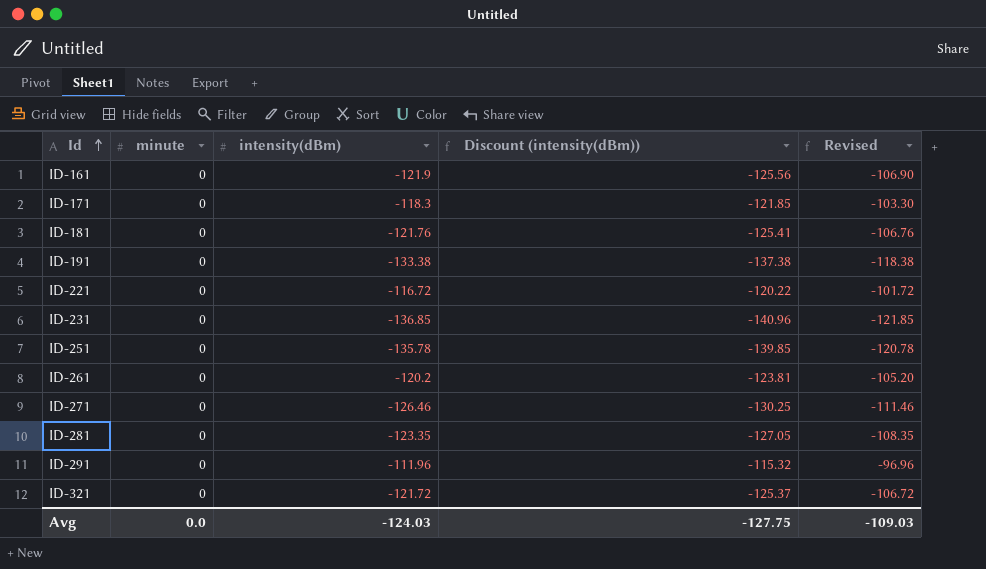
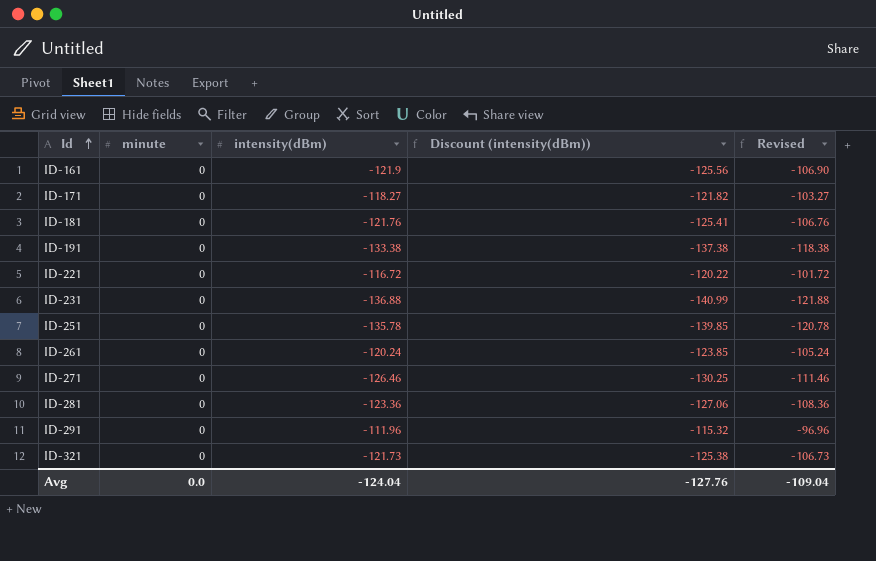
ID-171 | intensity(dBm): -118.3 -> -118.27
ID-171 | Discount (intensity(dBm)): -121.85 -> -121.82
ID-171 | Revised: -103.30 -> -103.27
ID-231 | intensity(dBm): -136.85 -> -136.88
ID-231 | Discount (intensity(dBm)): -140.96 -> -140.99
ID-231 | Revised: -121.85 -> -121.88
ID-261 | intensity(dBm): -120.2 -> -120.24
ID-261 | Discount (intensity(dBm)): -123.81 -> -123.85
ID-261 | Revised: -105.20 -> -105.24
ID-281 | intensity(dBm): -123.35 -> -123.36
ID-281 | Discount (intensity(dBm)): -127.05 -> -127.06
ID-281 | Revised: -108.35 -> -108.36
ID-321 | intensity(dBm): -121.72 -> -121.73
ID-321 | Discount (intensity(dBm)): -125.37 -> -125.38
ID-321 | Revised: -106.72 -> -106.73
Avg | intensity(dBm): -124.03 -> -124.04
Avg | Discount (intensity(dBm)): -127.75 -> -127.76
Avg | Revised: -109.03 -> -109.04

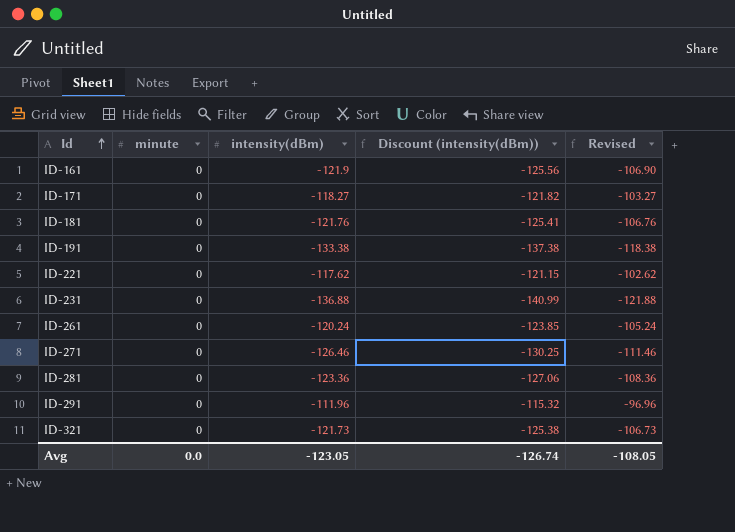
row ID-251: 0 | -135.78 | -139.85 | -120.78 -> none
ID-221 | intensity(dBm): -116.72 -> -117.62
ID-221 | Discount (intensity(dBm)): -120.22 -> -121.15
ID-221 | Revised: -101.72 -> -102.62
Avg | intensity(dBm): -124.04 -> -123.05
Avg | Discount (intensity(dBm)): -127.76 -> -126.74
Avg | Revised: -109.04 -> -108.05

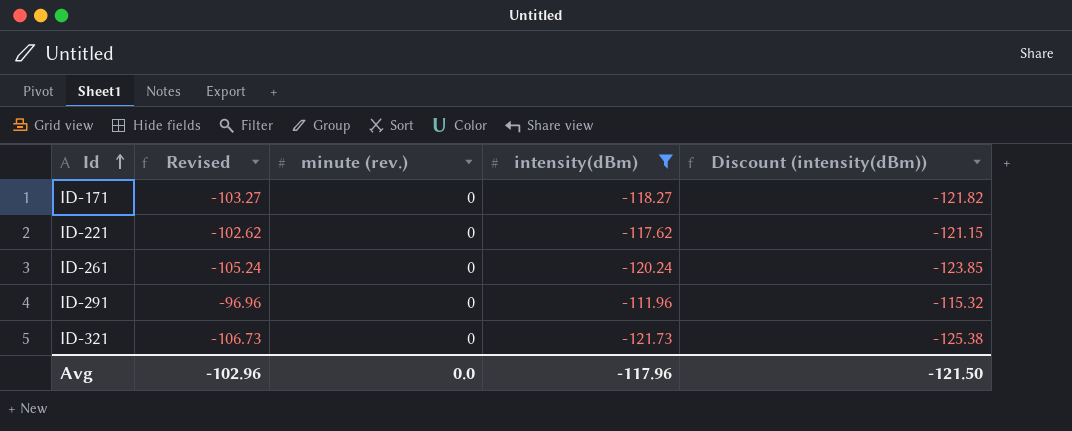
filter: none -> intensity(dBm) >= -121.73
column Revised | position: 5 -> 2
column name: minute -> minute (rev.)
Avg | Revised: -108.05 -> -102.96
Avg | intensity(dBm): -123.05 -> -117.96
Avg | Discount (intensity(dBm)): -126.74 -> -121.50

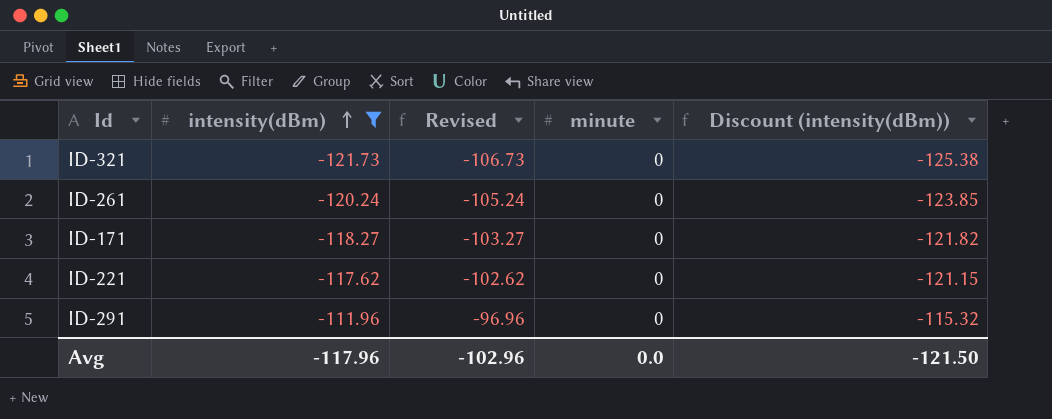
row order: Id ascending -> intensity(dBm) ascending
column intensity(dBm) | position: 4 -> 2
column name: minute (rev.) -> minute

